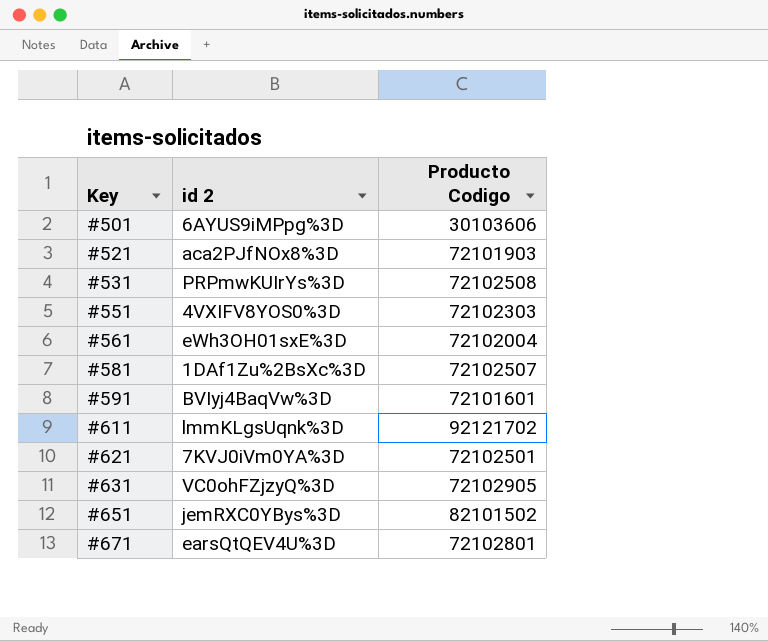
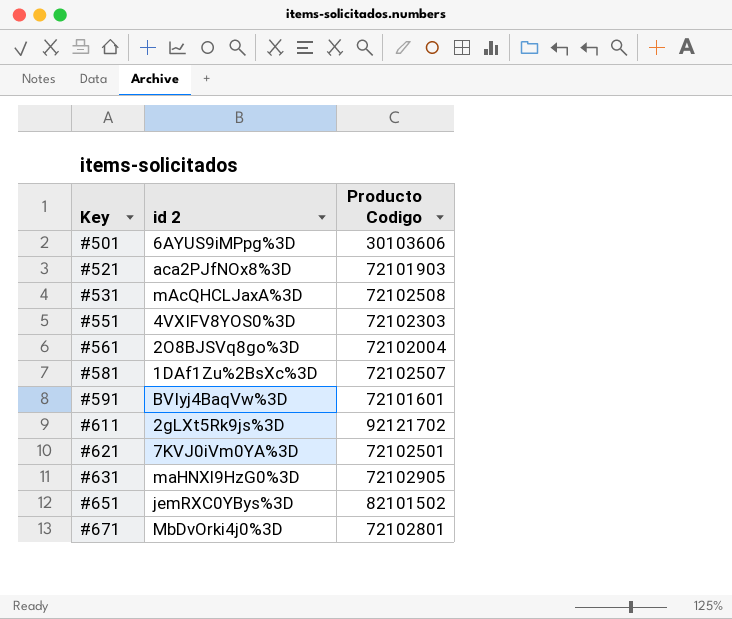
#531 | id 2: PRPmwKUIrYs%3D -> mAcQHCLJaxA%3D
#561 | id 2: eWh3OH01sxE%3D -> 2O8BJSVq8go%3D
#611 | id 2: lmmKLgsUqnk%3D -> 2gLXt5Rk9js%3D
#631 | id 2: VC0ohFZjzyQ%3D -> maHNXl9HzG0%3D
#671 | id 2: earsQtQEV4U%3D -> MbDvOrki4j0%3D

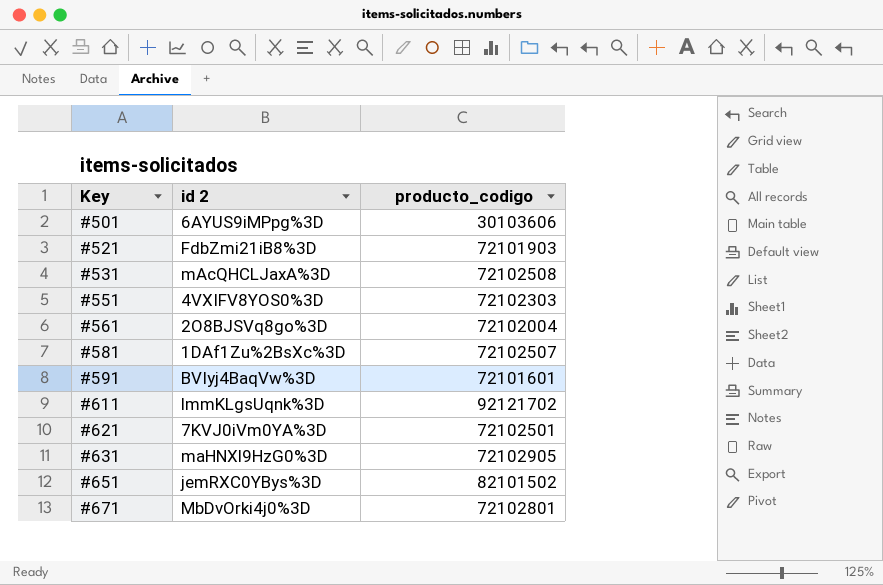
column name: Producto Codigo -> producto_codigo
#521 | id 2: aca2PJfNOx8%3D -> FdbZmi21iB8%3D
#611 | id 2: 2gLXt5Rk9js%3D -> lmmKLgsUqnk%3D

